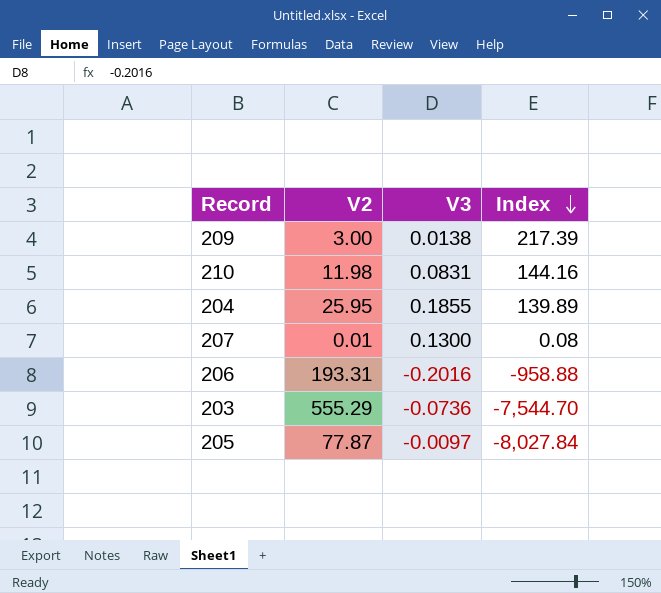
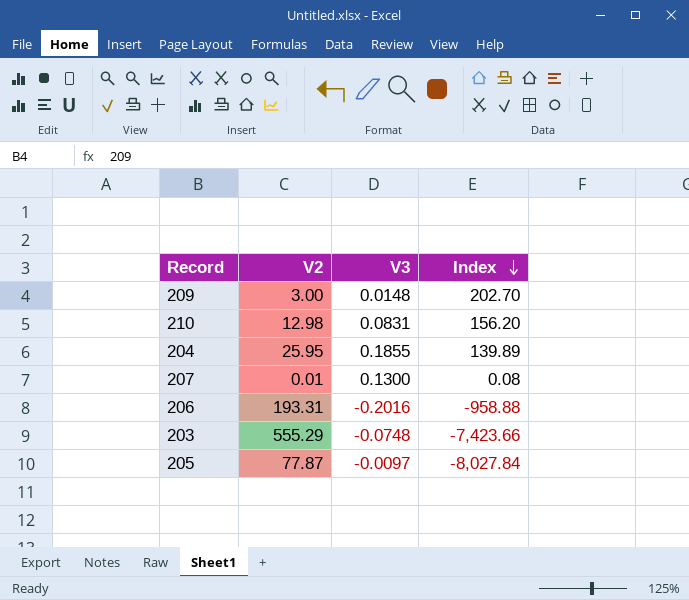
209 | V3: 0.0138 -> 0.0148
209 | Index: 217.39 -> 202.70
210 | V2: 11.98 -> 12.98
210 | Index: 144.16 -> 156.20
203 | V3: -0.0736 -> -0.0748
203 | Index: -7,544.70 -> -7,423.66

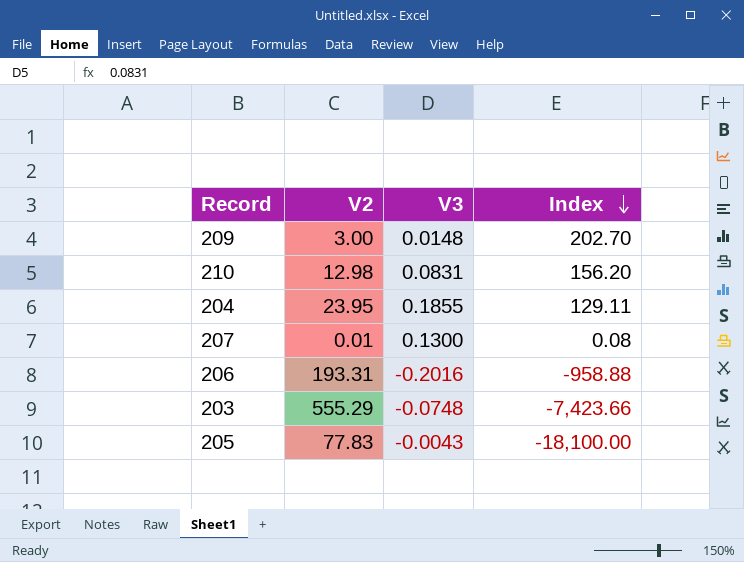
204 | V2: 25.95 -> 23.95
204 | Index: 139.89 -> 129.11
205 | V2: 77.87 -> 77.83
205 | V3: -0.0097 -> -0.0043
205 | Index: -8,027.84 -> -18,100.00

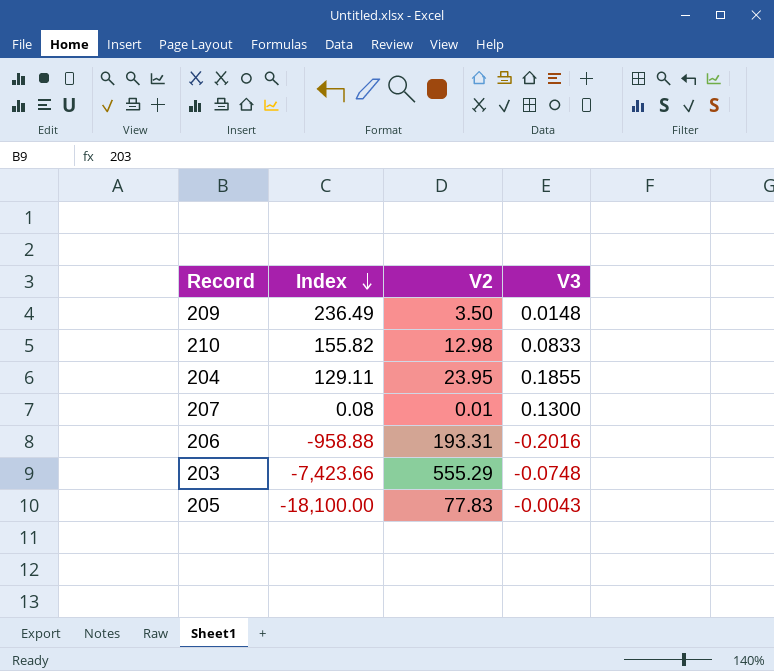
column Index | position: 4 -> 2
209 | Index: 202.70 -> 236.49
209 | V2: 3.00 -> 3.50
210 | Index: 156.20 -> 155.82
210 | V3: 0.0831 -> 0.0833

